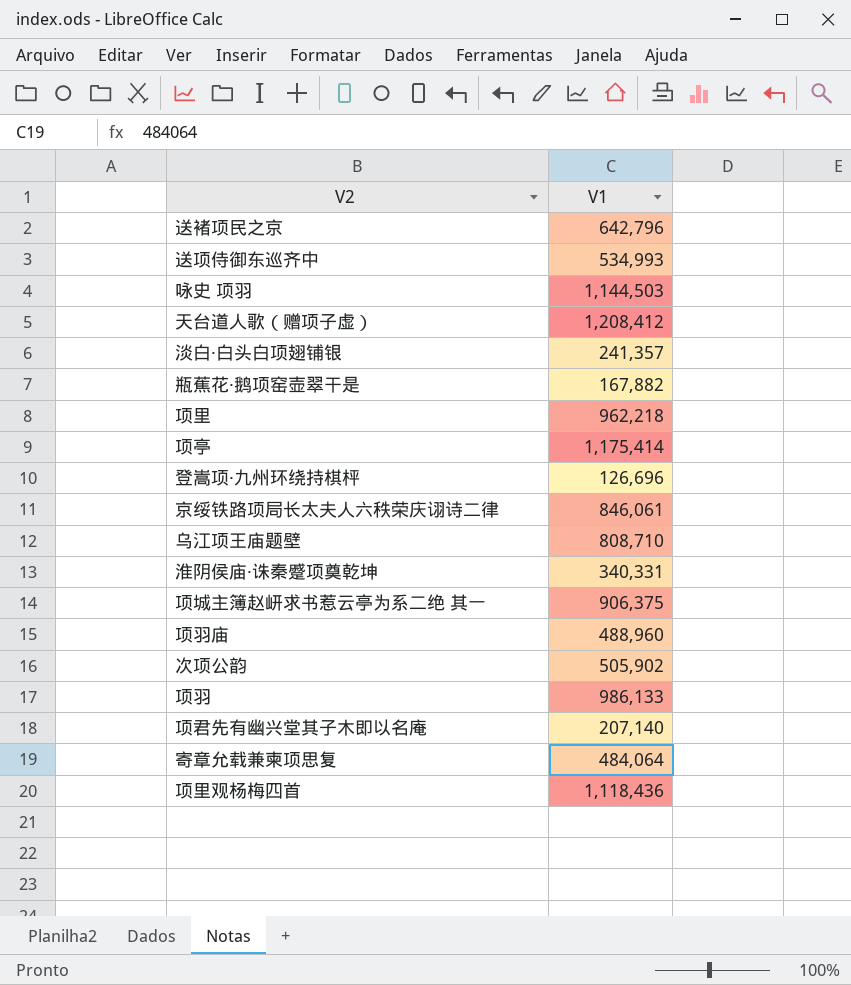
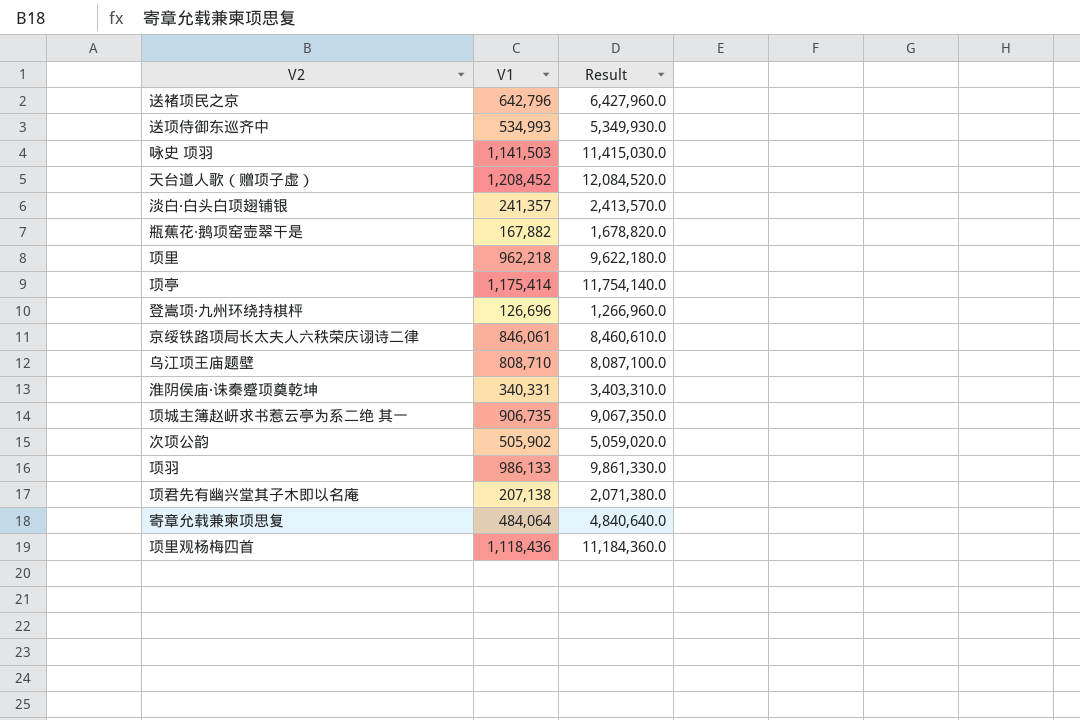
column Result | formula: none -> [V1] * 10
row 项羽庙: 488,960 -> none
咏史 项羽 | V1: 1,144,503 -> 1,141,503
天台道人歌（赠项子虚） | V1: 1,208,412 -> 1,208,452
项城主簿赵岍求书惹云亭为系二绝 其一 | V1: 906,375 -> 906,735
项君先有幽兴堂其子木即以名庵 | V1: 207,140 -> 207,138

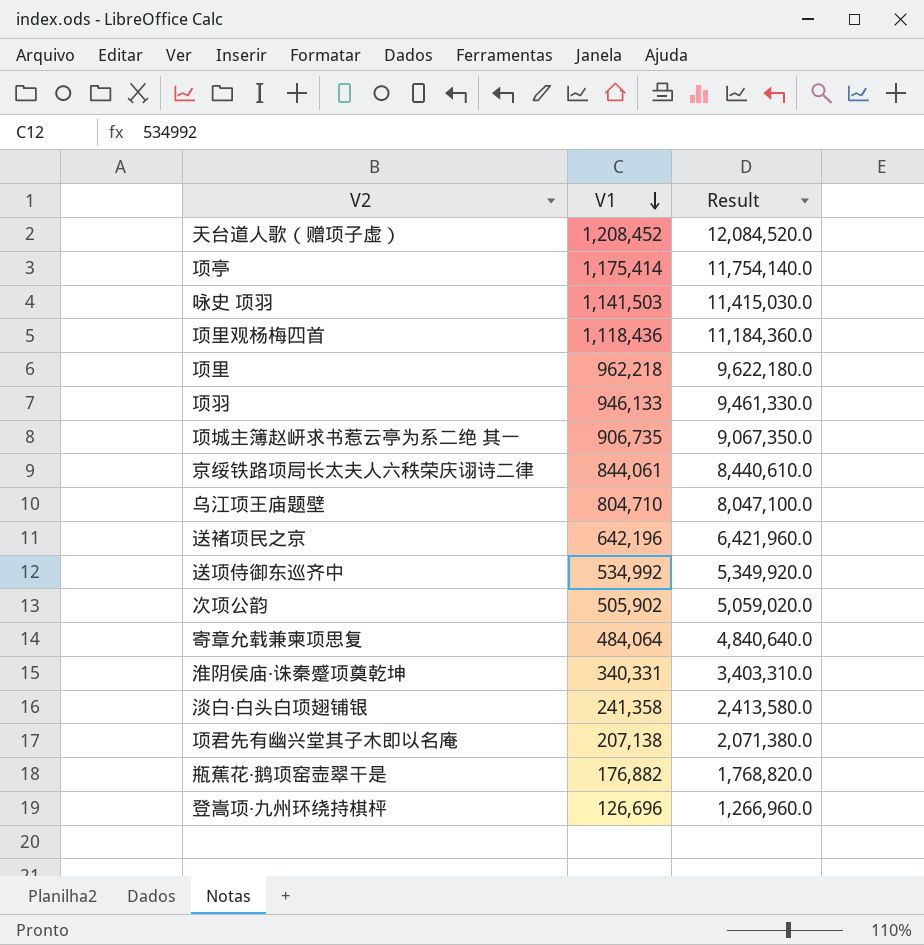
row order: none -> V1 descending
项羽 | V1: 986,133 -> 946,133
项羽 | Result: 9,861,330.0 -> 9,461,330.0
京绥铁路项局长太夫人六秩荣庆诩诗二律 | V1: 846,061 -> 844,061
京绥铁路项局长太夫人六秩荣庆诩诗二律 | Result: 8,460,610.0 -> 8,440,610.0
乌江项王庙题壁 | V1: 808,710 -> 804,710
乌江项王庙题壁 | Result: 8,087,100.0 -> 8,047,100.0
送褚项民之京 | V1: 642,796 -> 642,196
送褚项民之京 | Result: 6,427,960.0 -> 6,421,960.0
送项侍御东巡齐中 | V1: 534,993 -> 534,992
送项侍御东巡齐中 | Result: 5,349,930.0 -> 5,349,920.0
淡白·白头白项翅铺银 | V1: 241,357 -> 241,358
淡白·白头白项翅铺银 | Result: 2,413,570.0 -> 2,413,580.0
瓶蕉花·鹅项窑壶翠干是 | V1: 167,882 -> 176,882
瓶蕉花·鹅项窑壶翠干是 | Result: 1,678,820.0 -> 1,768,820.0

